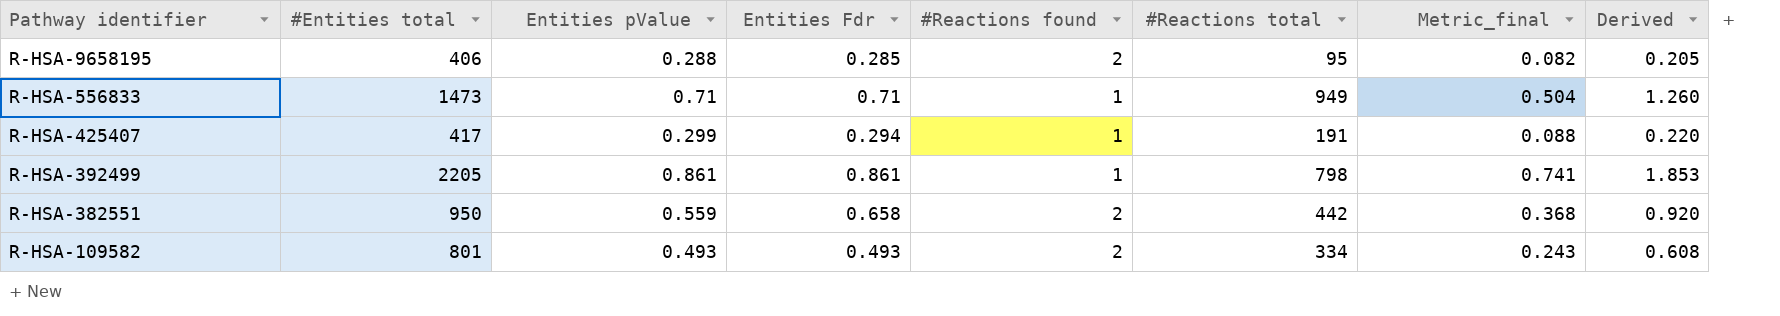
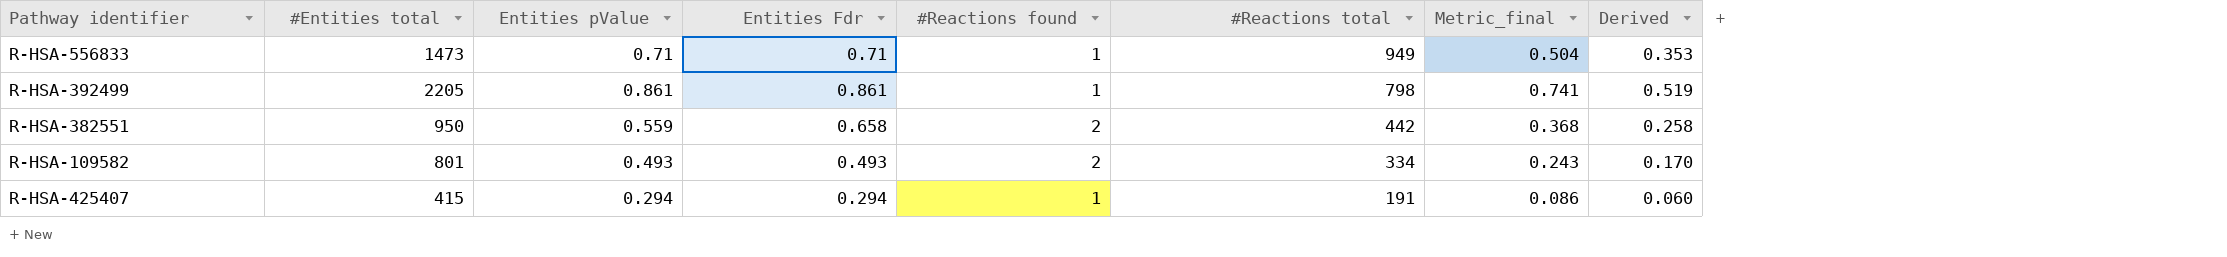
row order: Pathway identifier descending -> #Reactions total descending
column Derived | formula: [Metric_final] * 2.5 -> [Metric_final] * 0.7
row R-HSA-9658195: 406 | 0.288 | 0.285 | 2 | 95 | 0.082 | 0.205 -> none
R-HSA-425407 | #Entities total: 417 -> 415
R-HSA-425407 | Entities pValue: 0.299 -> 0.294
R-HSA-425407 | Metric_final: 0.088 -> 0.086

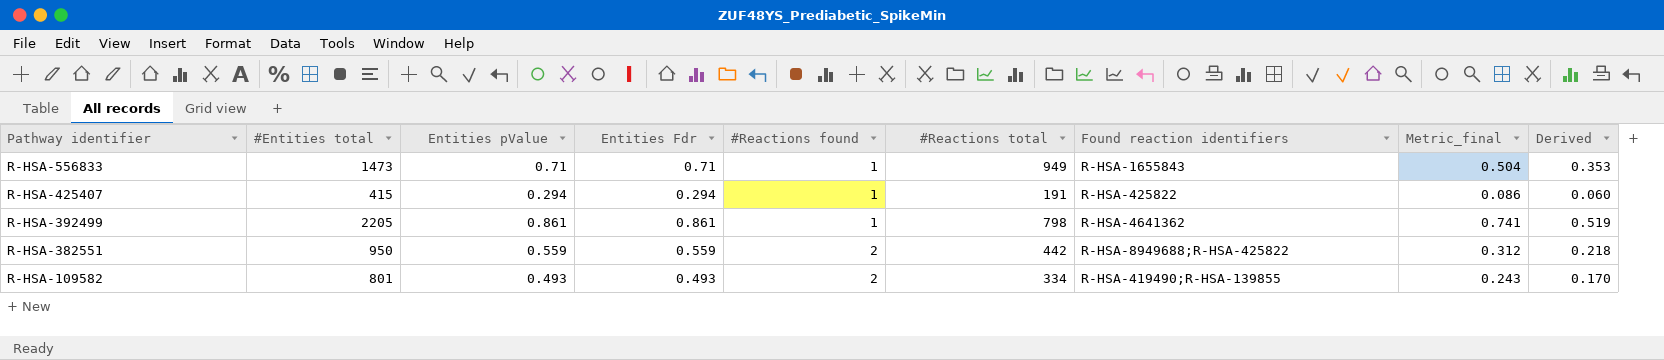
row order: #Reactions total descending -> Pathway identifier descending
column Found reaction identifiers | position: none -> 7
R-HSA-382551 | Entities Fdr: 0.658 -> 0.559
R-HSA-382551 | Metric_final: 0.368 -> 0.312
R-HSA-382551 | Derived: 0.258 -> 0.218

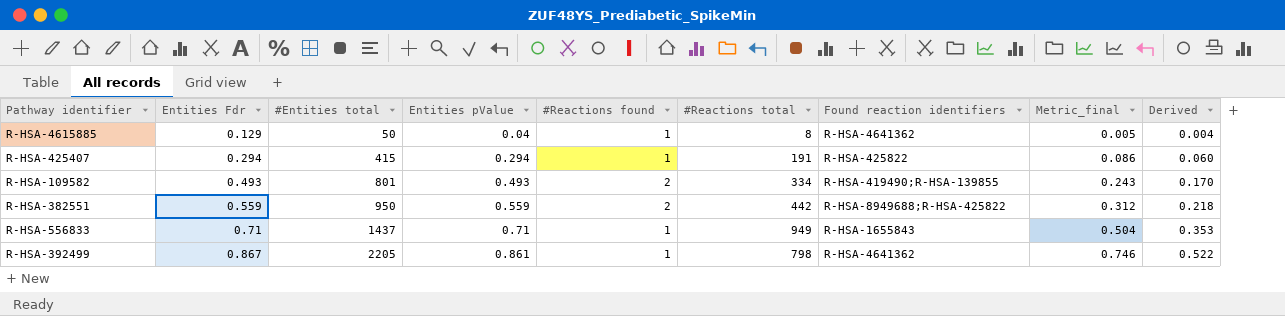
row order: Pathway identifier descending -> Entities Fdr ascending
column Entities Fdr | position: 4 -> 2
row R-HSA-4615885: none -> 0.129 | 50 | 0.04 | 1 | 8 | R-HSA-4641362 | 0.005 | 0.004
R-HSA-556833 | #Entities total: 1473 -> 1437
R-HSA-392499 | Entities Fdr: 0.861 -> 0.867
R-HSA-392499 | Metric_final: 0.741 -> 0.746
R-HSA-392499 | Derived: 0.519 -> 0.522

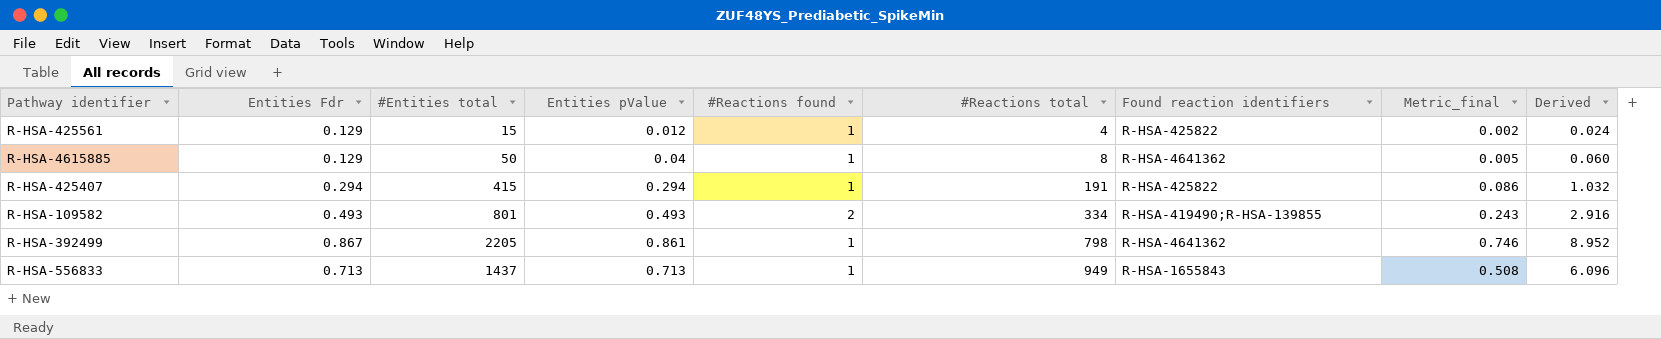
row order: Entities Fdr ascending -> #Reactions total ascending
column Derived | formula: [Metric_final] * 0.7 -> [Metric_final] * 12
row R-HSA-382551: 0.559 | 950 | 0.559 | 2 | 442 | R-HSA-8949688;R-HSA-425822 | 0.312 | 0.218 -> none
row R-HSA-425561: none -> 0.129 | 15 | 0.012 | 1 | 4 | R-HSA-425822 | 0.002 | 0.024
R-HSA-556833 | Entities Fdr: 0.71 -> 0.713
R-HSA-556833 | Entities pValue: 0.71 -> 0.713
R-HSA-556833 | Metric_final: 0.504 -> 0.508

